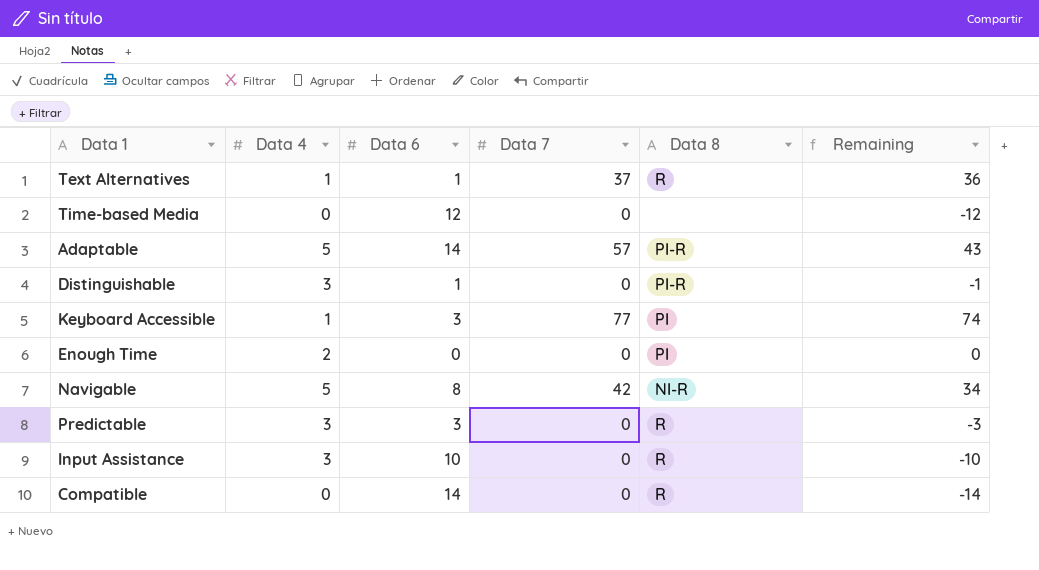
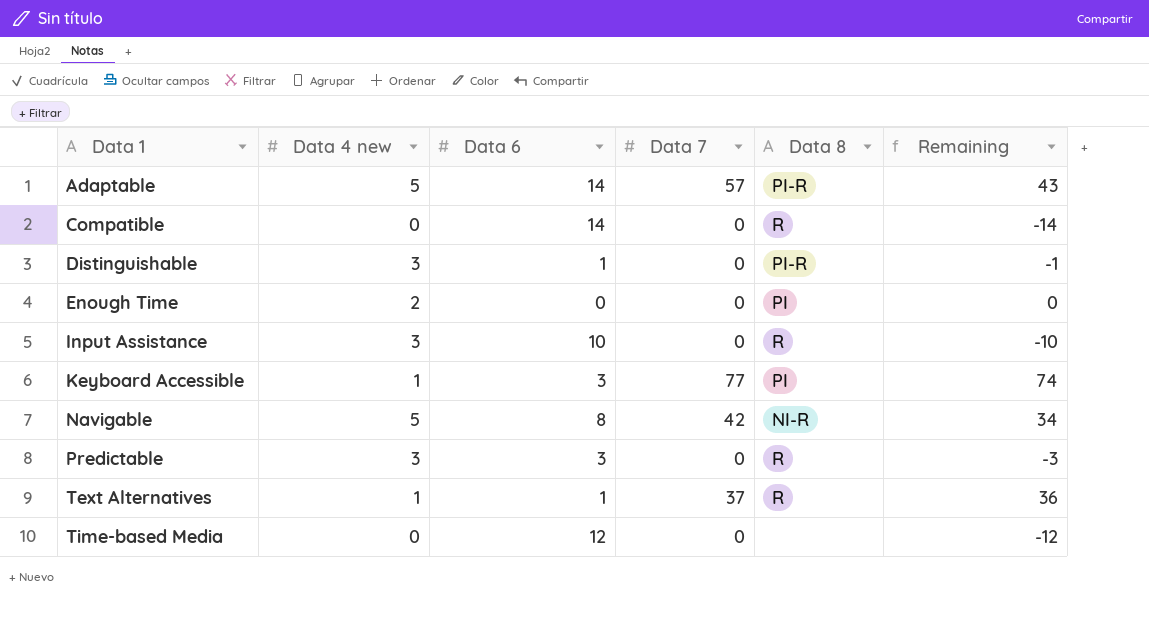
row order: none -> Data 1 ascending
column name: Data 4 -> Data 4 new

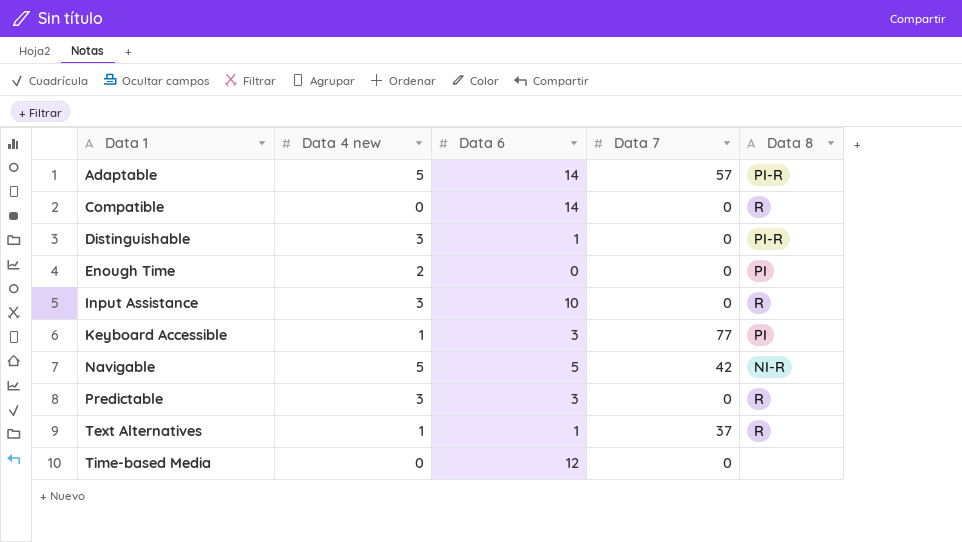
column Remaining | formula: [Data 7] - [Data 6] -> none
Navigable | Data 6: 8 -> 5

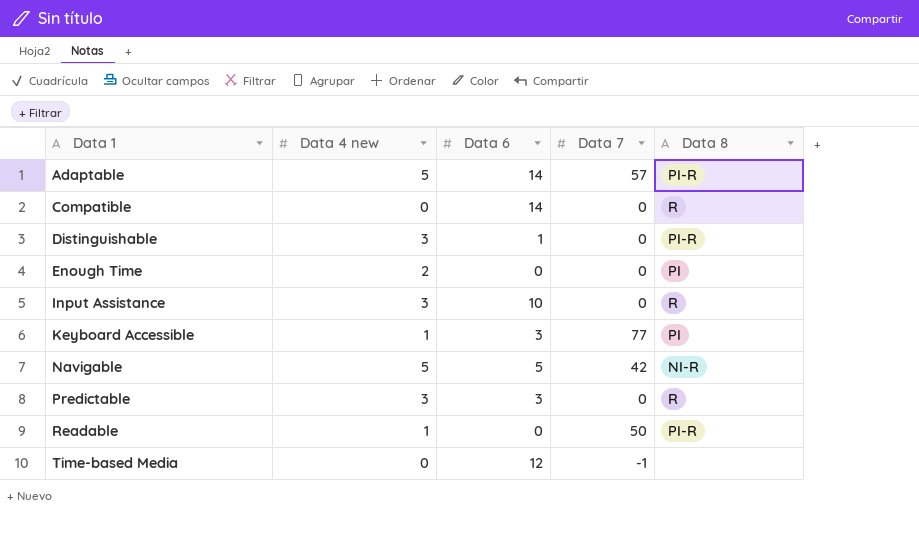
row Text Alternatives: 1 | 1 | 37 | R -> none
row Readable: none -> 1 | 0 | 50 | PI-R
Time-based Media | Data 7: 0 -> -1

